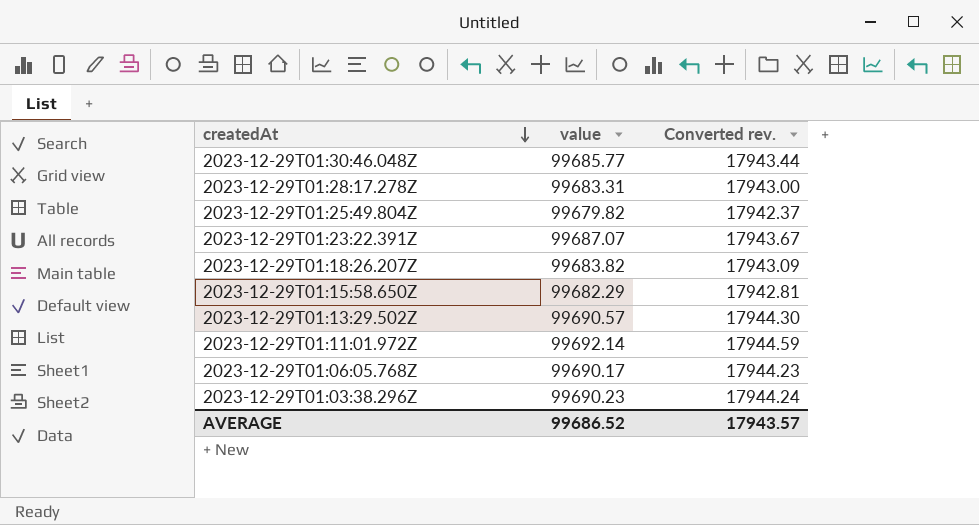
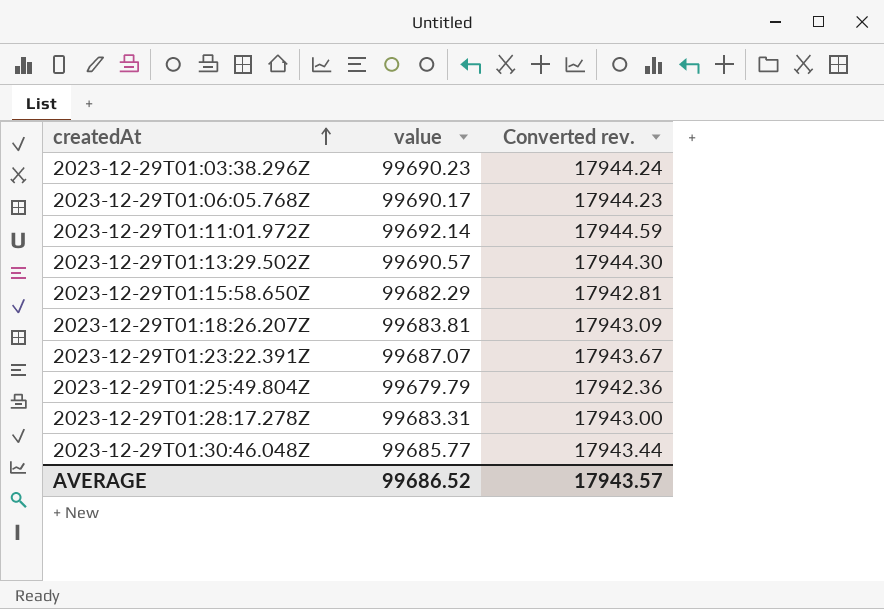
row order: createdAt descending -> createdAt ascending
2023-12-29T01:18:26.207Z | value: 99683.82 -> 99683.81
2023-12-29T01:25:49.804Z | value: 99679.82 -> 99679.79
2023-12-29T01:25:49.804Z | Converted rev.: 17942.37 -> 17942.36

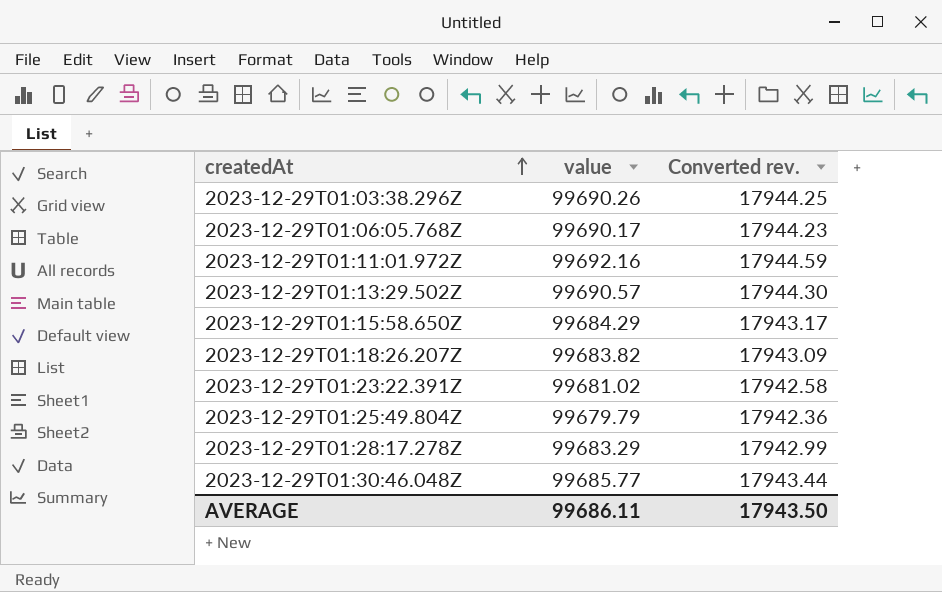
2023-12-29T01:03:38.296Z | value: 99690.23 -> 99690.26
2023-12-29T01:03:38.296Z | Converted rev.: 17944.24 -> 17944.25
2023-12-29T01:11:01.972Z | value: 99692.14 -> 99692.16
2023-12-29T01:15:58.650Z | value: 99682.29 -> 99684.29
2023-12-29T01:15:58.650Z | Converted rev.: 17942.81 -> 17943.17
2023-12-29T01:18:26.207Z | value: 99683.81 -> 99683.82
2023-12-29T01:23:22.391Z | value: 99687.07 -> 99681.02
2023-12-29T01:23:22.391Z | Converted rev.: 17943.67 -> 17942.58
2023-12-29T01:28:17.278Z | value: 99683.31 -> 99683.29
2023-12-29T01:28:17.278Z | Converted rev.: 17943.00 -> 17942.99
AVERAGE | value: 99686.52 -> 99686.11
AVERAGE | Converted rev.: 17943.57 -> 17943.50

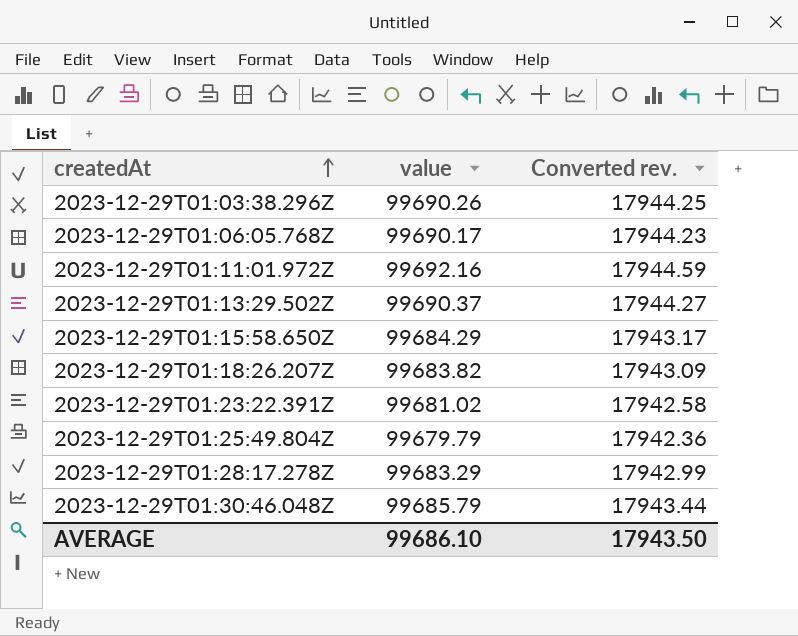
2023-12-29T01:13:29.502Z | value: 99690.57 -> 99690.37
2023-12-29T01:13:29.502Z | Converted rev.: 17944.30 -> 17944.27
2023-12-29T01:30:46.048Z | value: 99685.77 -> 99685.79
AVERAGE | value: 99686.11 -> 99686.10

